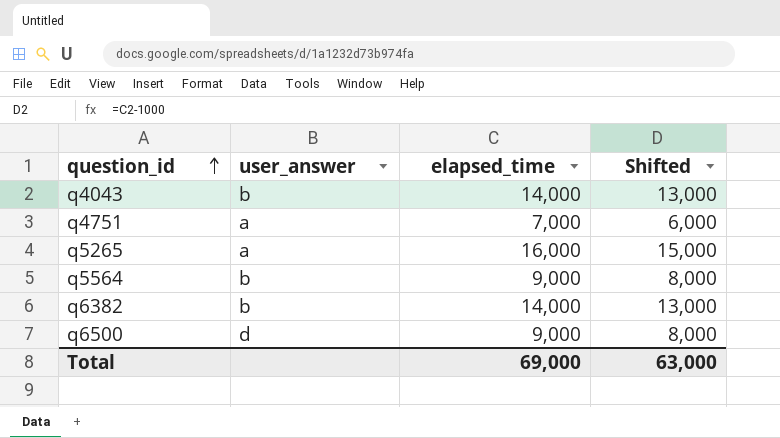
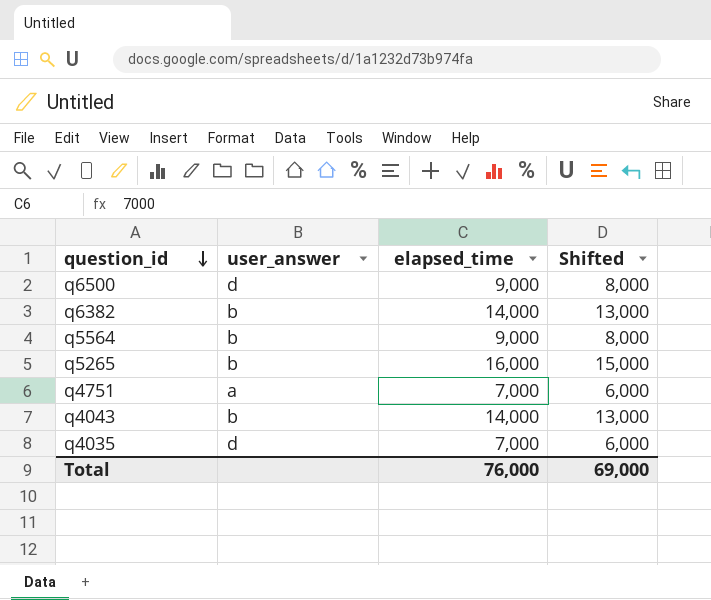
row order: question_id ascending -> question_id descending
q5265 | user_answer: a -> b
row q4035: none -> d | 7,000 | 6,000
Total | elapsed_time: 69,000 -> 76,000
Total | Shifted: 63,000 -> 69,000

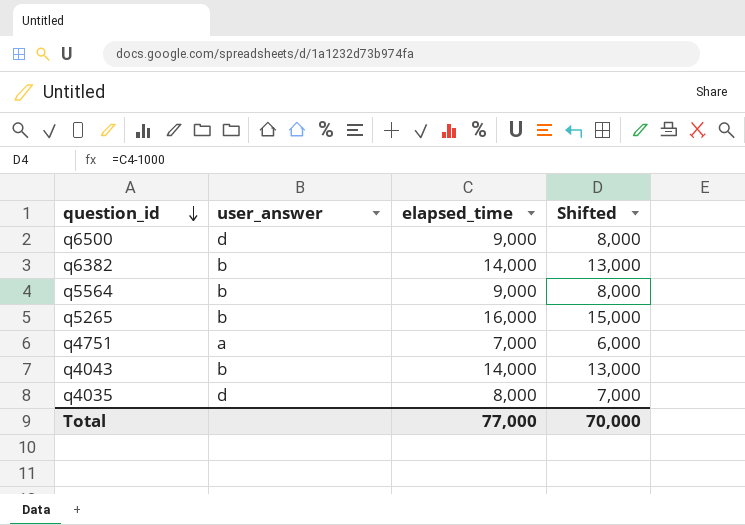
q4035 | elapsed_time: 7,000 -> 8,000
q4035 | Shifted: 6,000 -> 7,000
Total | elapsed_time: 76,000 -> 77,000
Total | Shifted: 69,000 -> 70,000

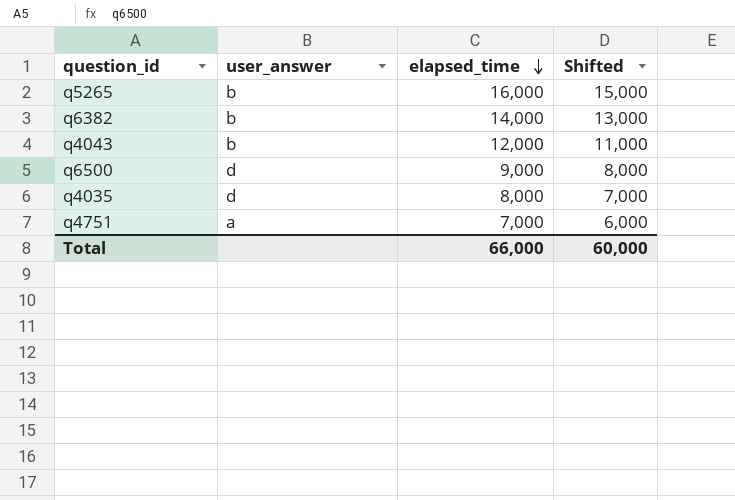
row order: question_id descending -> elapsed_time descending
row q5564: b | 9,000 | 8,000 -> none
q4043 | elapsed_time: 14,000 -> 12,000
q4043 | Shifted: 13,000 -> 11,000
Total | elapsed_time: 77,000 -> 66,000
Total | Shifted: 70,000 -> 60,000

